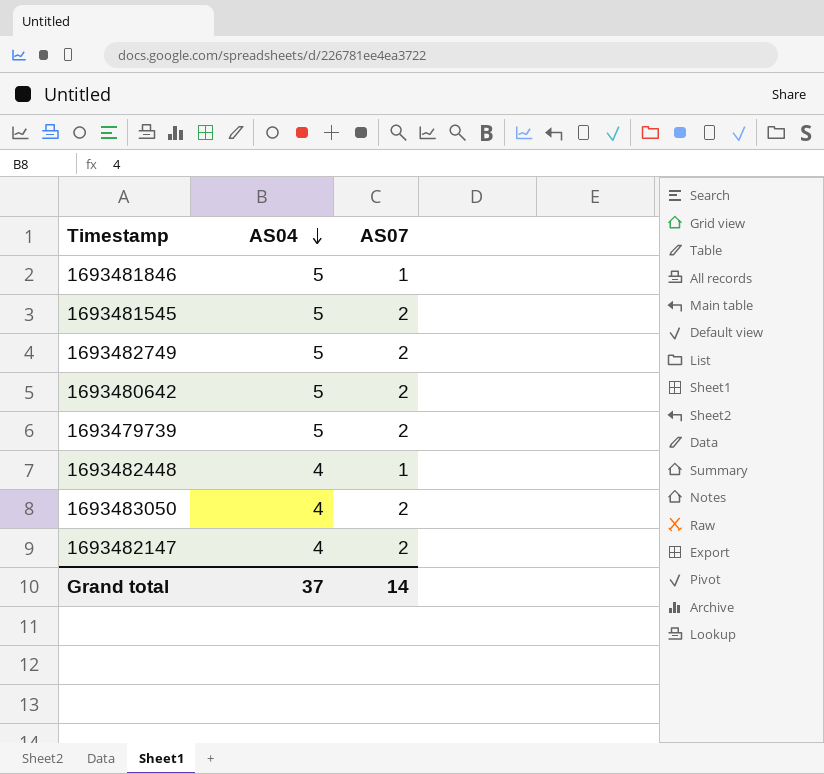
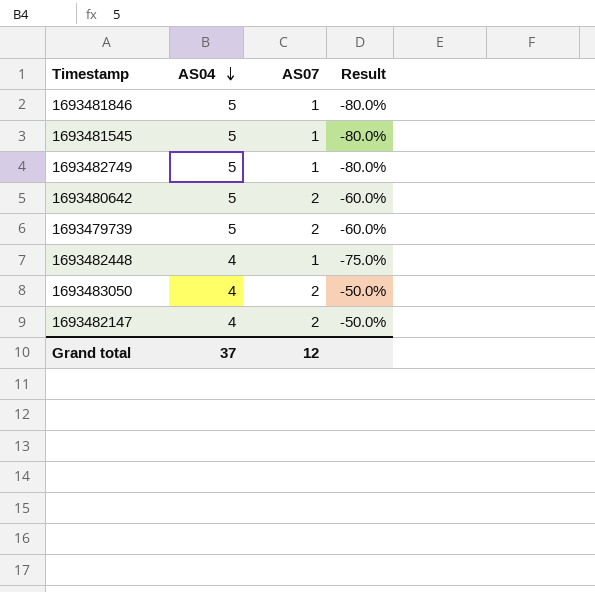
column Result | formula: none -> ([AS07] - [AS04]) / [AS04]
1693481545 | AS07: 2 -> 1
1693482749 | AS07: 2 -> 1
Grand total | AS07: 14 -> 12

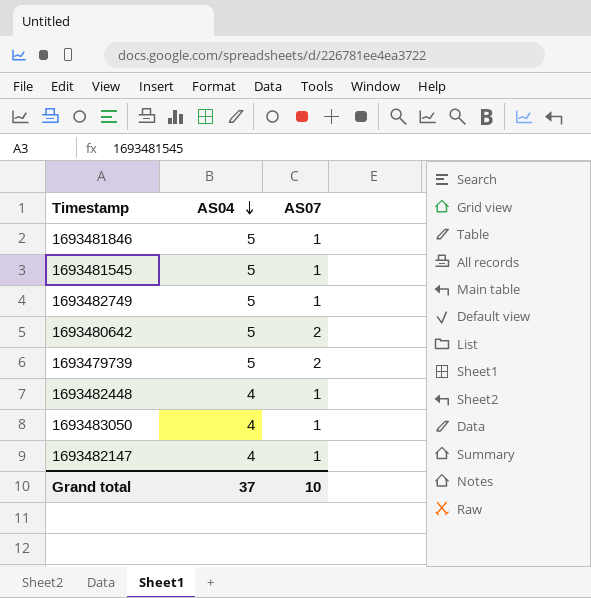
column Result | formula: ([AS07] - [AS04]) / [AS04] -> none
1693483050 | AS07: 2 -> 1
1693482147 | AS07: 2 -> 1
Grand total | AS07: 12 -> 10

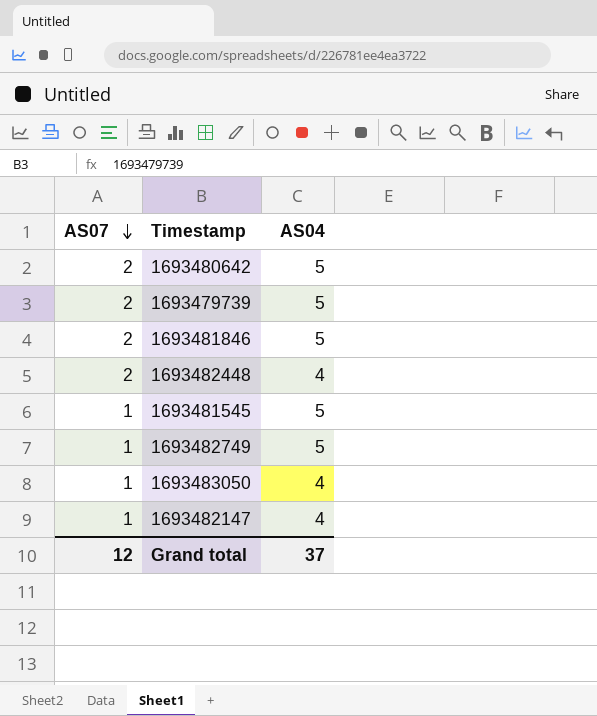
row order: AS04 descending -> AS07 descending
column AS07 | position: 3 -> 1
1693481846 | AS07: 1 -> 2
1693482448 | AS07: 1 -> 2
Grand total | AS07: 10 -> 12

